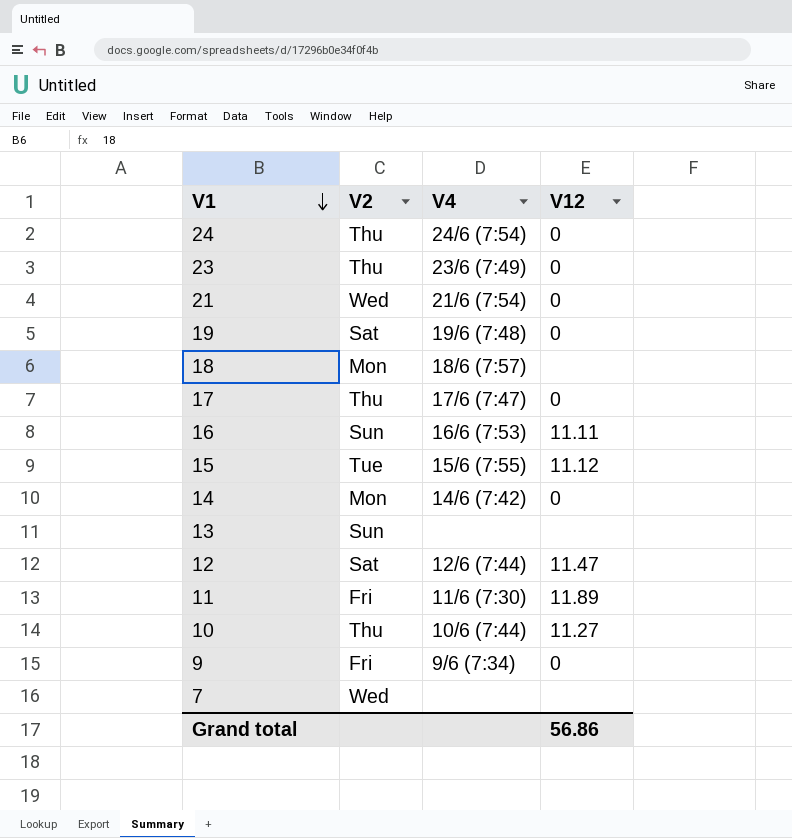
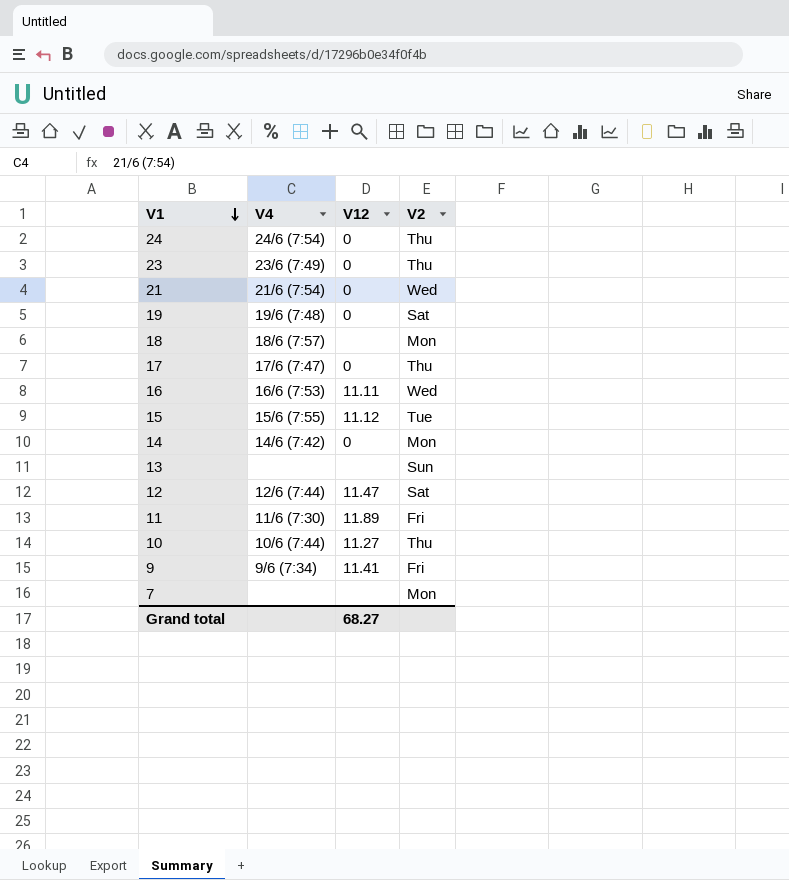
column V2 | position: 2 -> 4
16 | V2: Sun -> Wed
9 | V12: 0 -> 11.41
7 | V2: Wed -> Mon
Grand total | V12: 56.86 -> 68.27

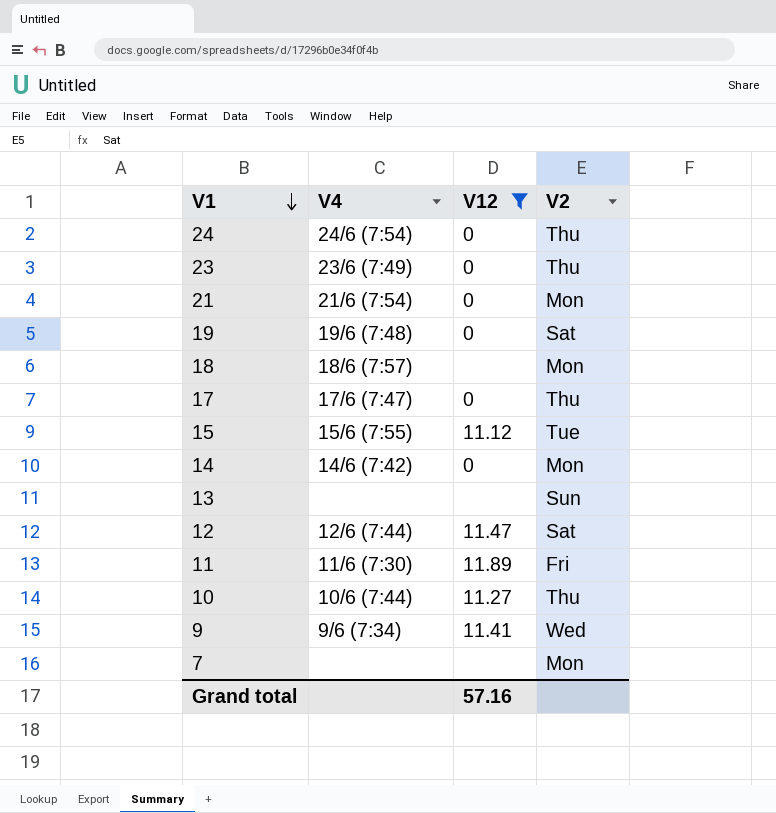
filter: none -> V12 != 11.11
21 | V2: Wed -> Mon
9 | V2: Fri -> Wed
Grand total | V12: 68.27 -> 57.16

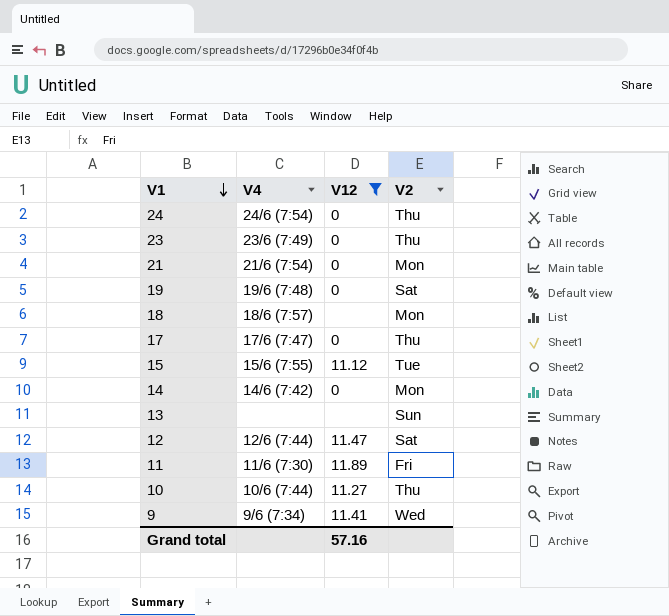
row 7: none | none | Mon -> none

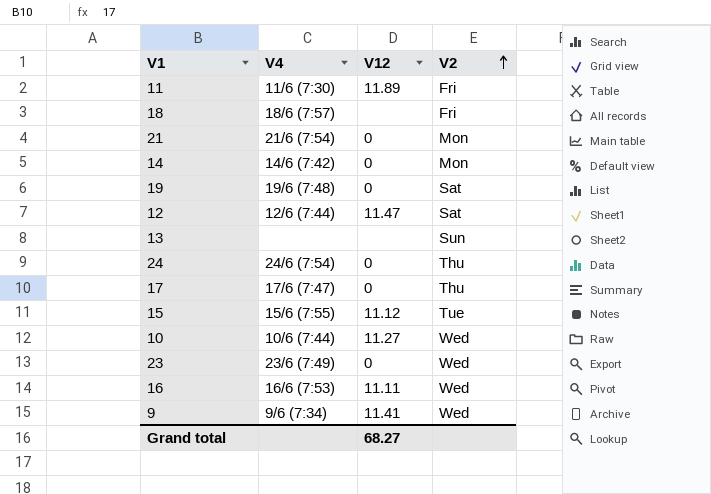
filter: V12 != 11.11 -> none
row order: V1 descending -> V2 ascending
18 | V2: Mon -> Fri
10 | V2: Thu -> Wed
23 | V2: Thu -> Wed
Grand total | V12: 57.16 -> 68.27

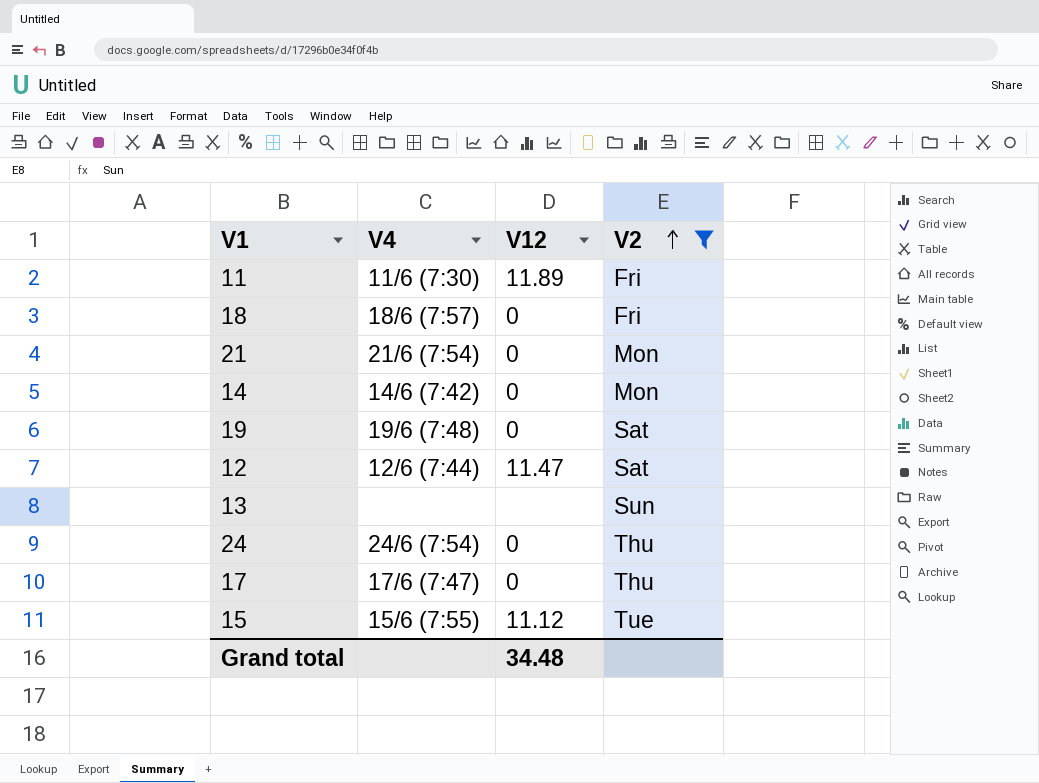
filter: none -> V2 != Wed
18 | V12: none -> 0
Grand total | V12: 68.27 -> 34.48

